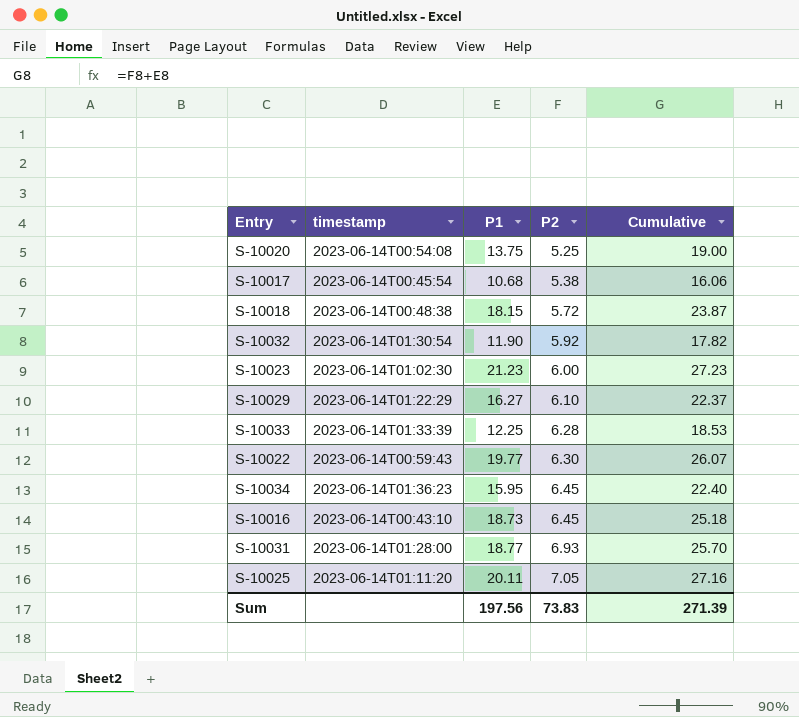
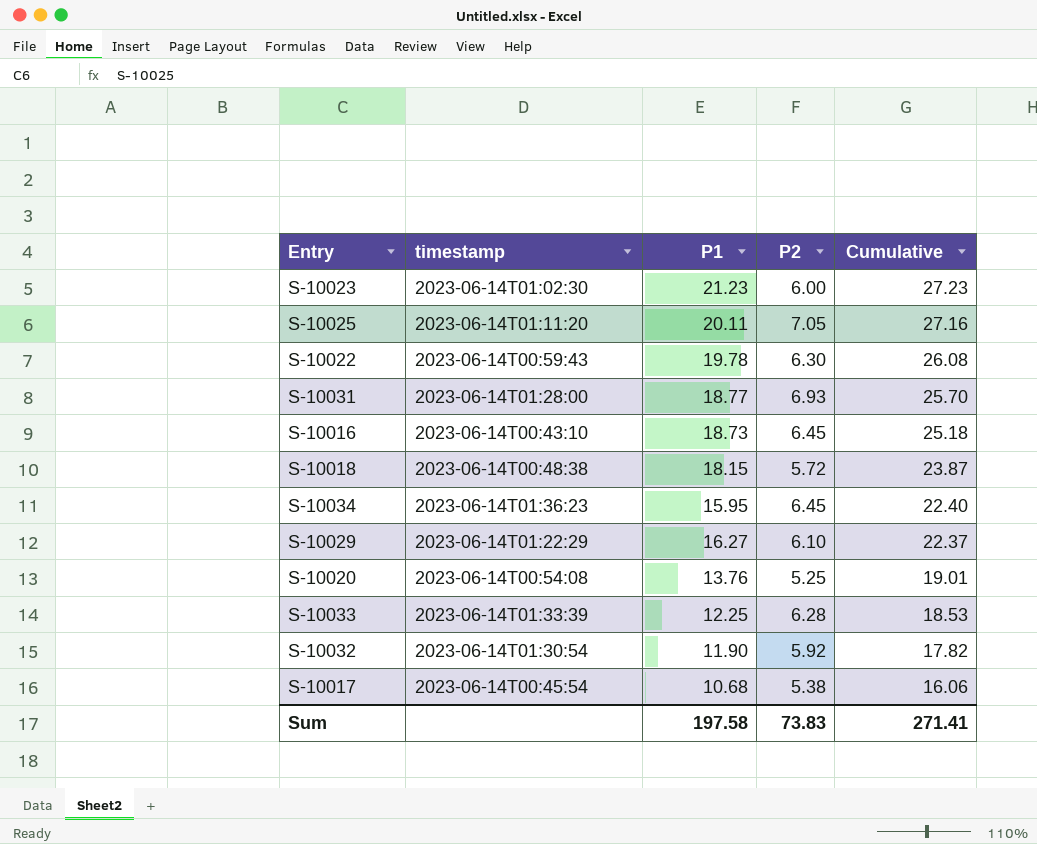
row order: P2 ascending -> Cumulative descending
S-10022 | P1: 19.77 -> 19.78
S-10022 | Cumulative: 26.07 -> 26.08
S-10020 | P1: 13.75 -> 13.76
S-10020 | Cumulative: 19.00 -> 19.01
Sum | P1: 197.56 -> 197.58
Sum | Cumulative: 271.39 -> 271.41

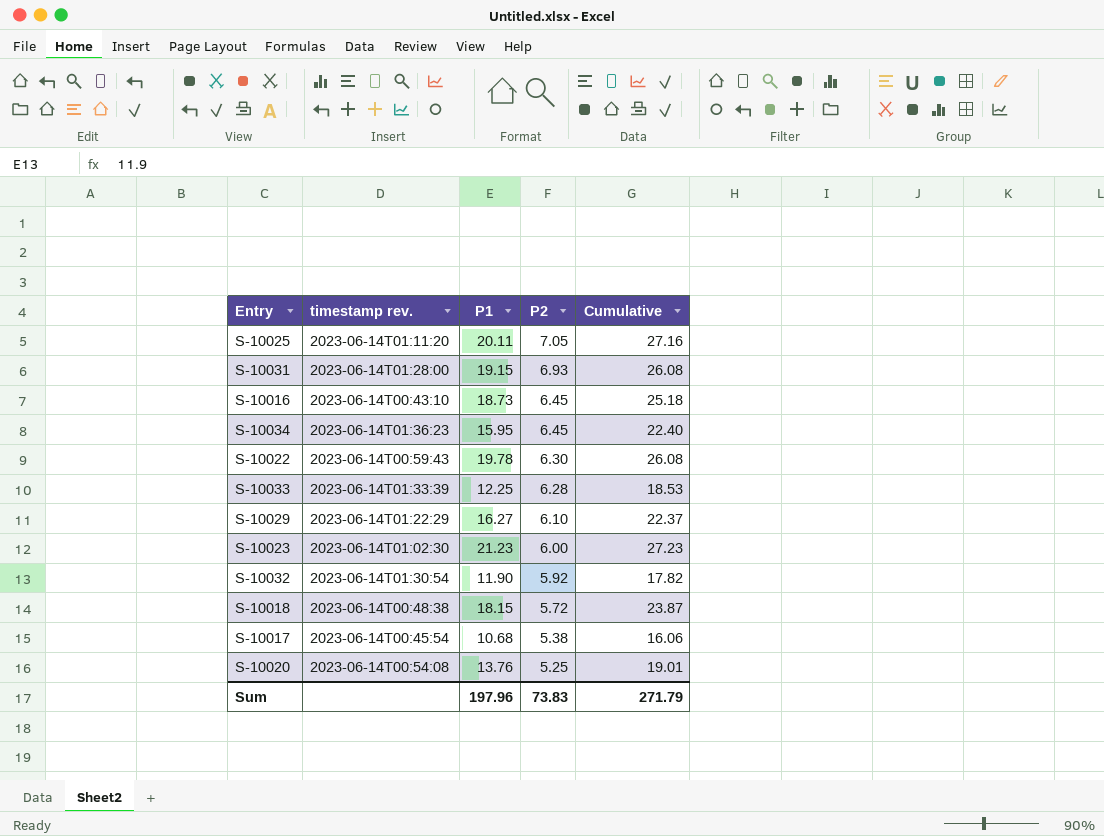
row order: Cumulative descending -> P2 descending
column name: timestamp -> timestamp rev.
S-10031 | P1: 18.77 -> 19.15
S-10031 | Cumulative: 25.70 -> 26.08
Sum | P1: 197.58 -> 197.96
Sum | Cumulative: 271.41 -> 271.79

